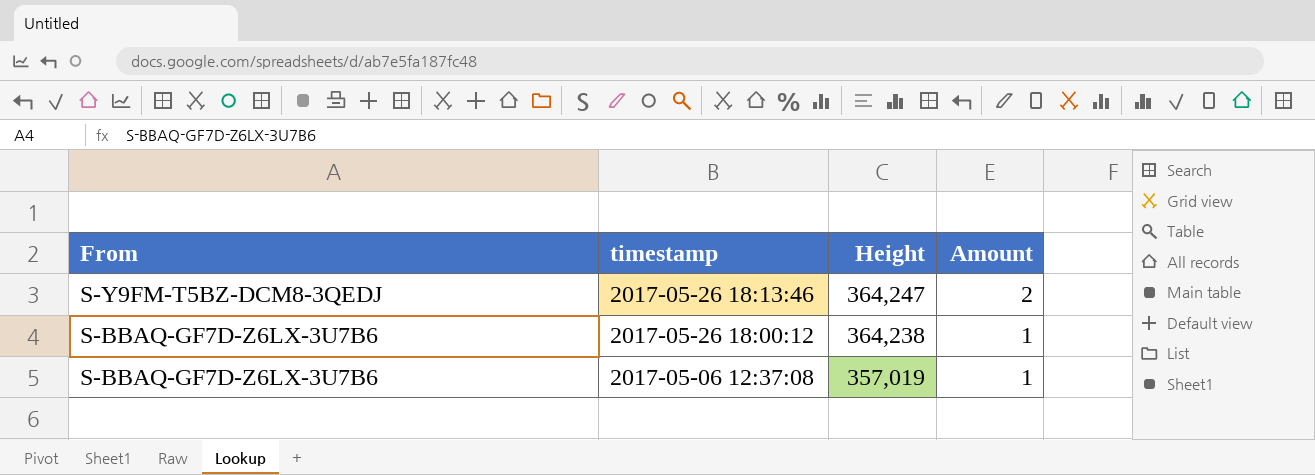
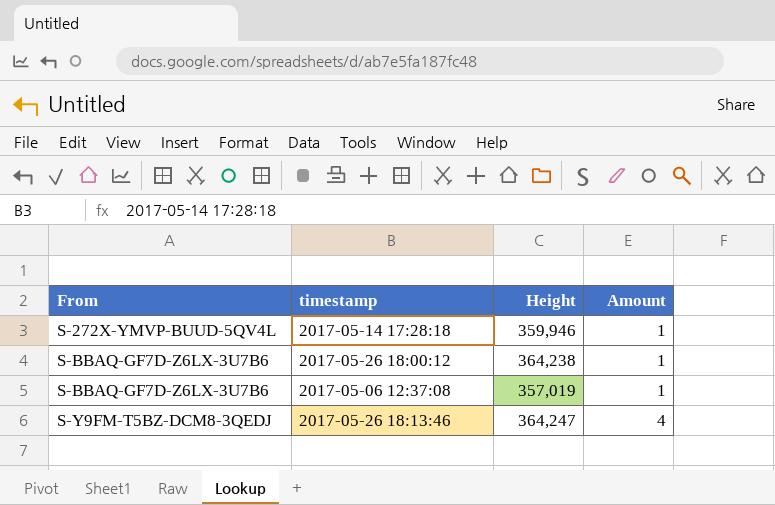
row order: From descending -> From ascending
row 2017-05-14 17:28:18: none -> S-272X-YMVP-BUUD-5QV4L | 359,946 | 1
2017-05-26 18:13:46 | Amount: 2 -> 4

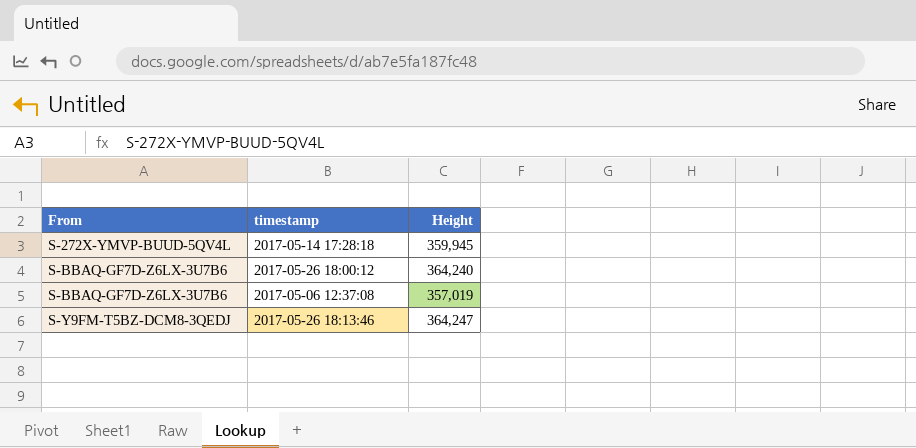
column Amount | position: 4 -> none
2017-05-14 17:28:18 | Height: 359,946 -> 359,945
2017-05-26 18:00:12 | Height: 364,238 -> 364,240

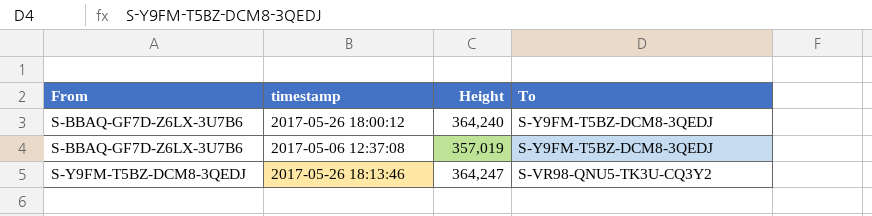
column To | position: none -> 4
row 2017-05-14 17:28:18: S-272X-YMVP-BUUD-5QV4L | 359,945 -> none

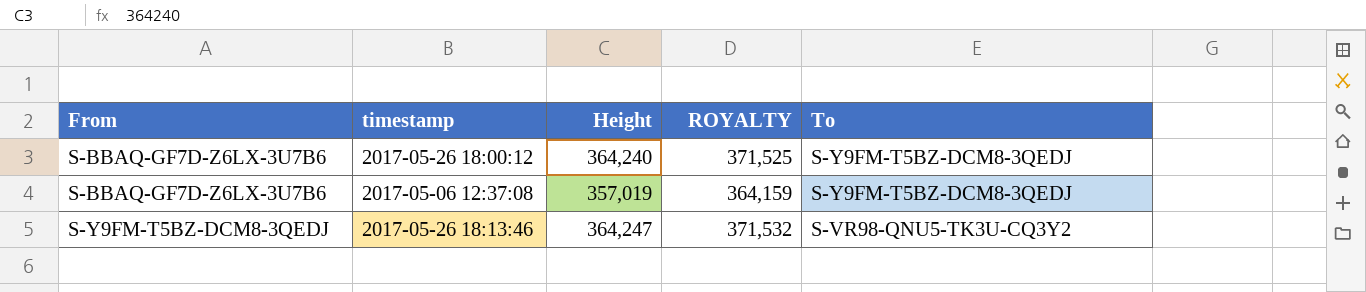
column ROYALTY | formula: none -> [Height] * 1.02

